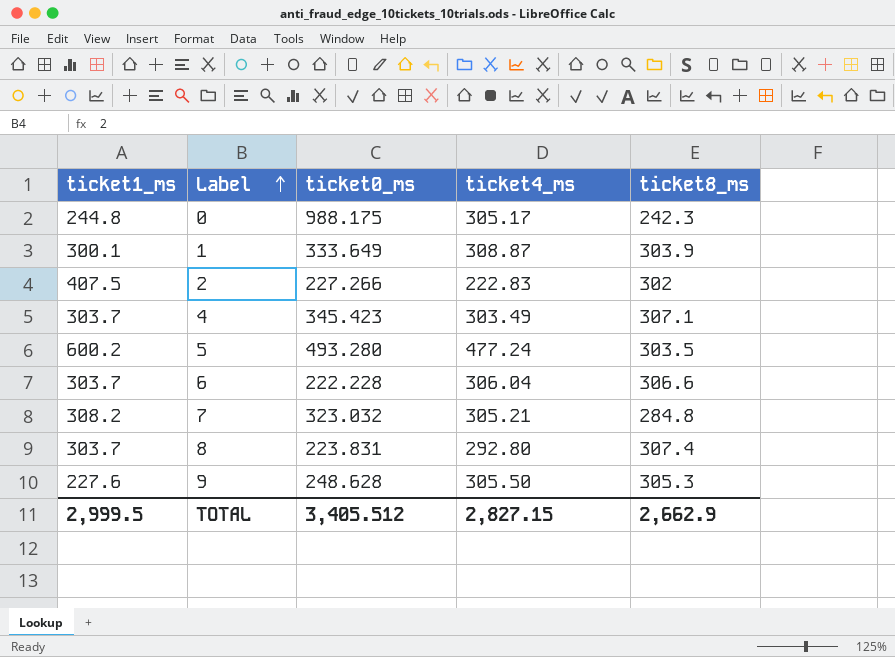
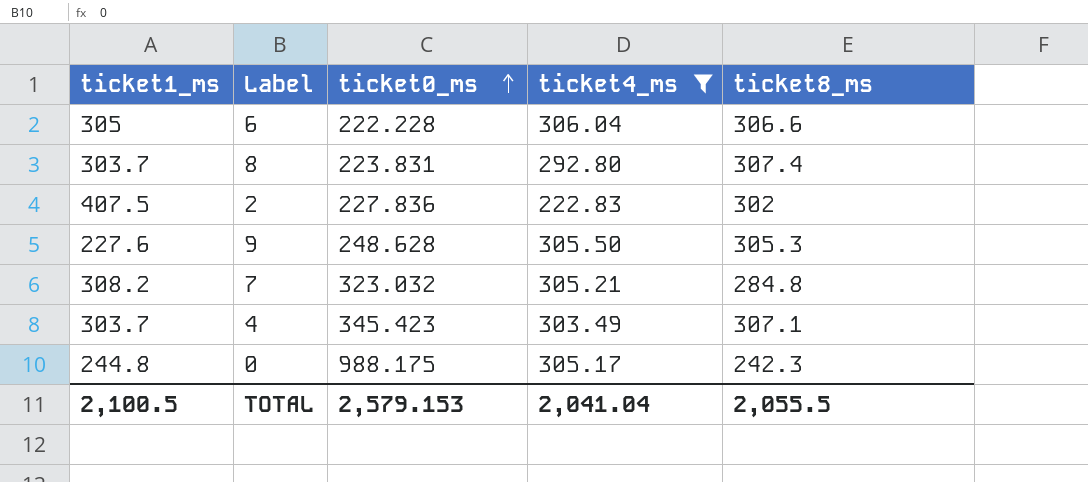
filter: none -> ticket4_ms <= 306.04
row order: Label ascending -> ticket0_ms ascending
6 | ticket1_ms: 303.7 -> 305
2 | ticket0_ms: 227.266 -> 227.836
TOTAL | ticket1_ms: 2,999.5 -> 2,100.5
TOTAL | ticket0_ms: 3,405.512 -> 2,579.153
TOTAL | ticket4_ms: 2,827.15 -> 2,041.04
TOTAL | ticket8_ms: 2,662.9 -> 2,055.5

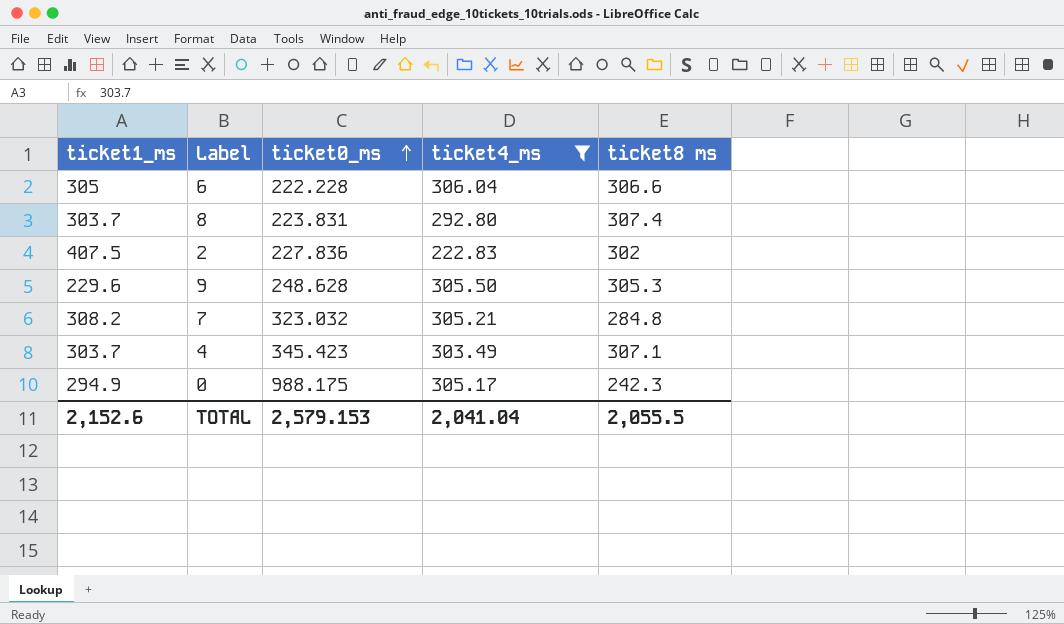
column name: ticket8_ms -> ticket8 ms
9 | ticket1_ms: 227.6 -> 229.6
0 | ticket1_ms: 244.8 -> 294.9
TOTAL | ticket1_ms: 2,100.5 -> 2,152.6

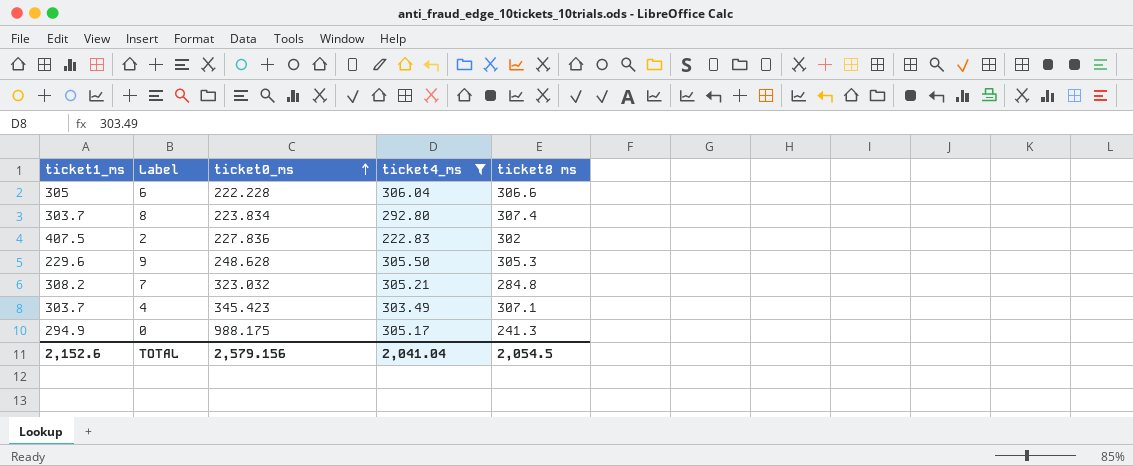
8 | ticket0_ms: 223.831 -> 223.834
0 | ticket8 ms: 242.3 -> 241.3
TOTAL | ticket0_ms: 2,579.153 -> 2,579.156
TOTAL | ticket8 ms: 2,055.5 -> 2,054.5

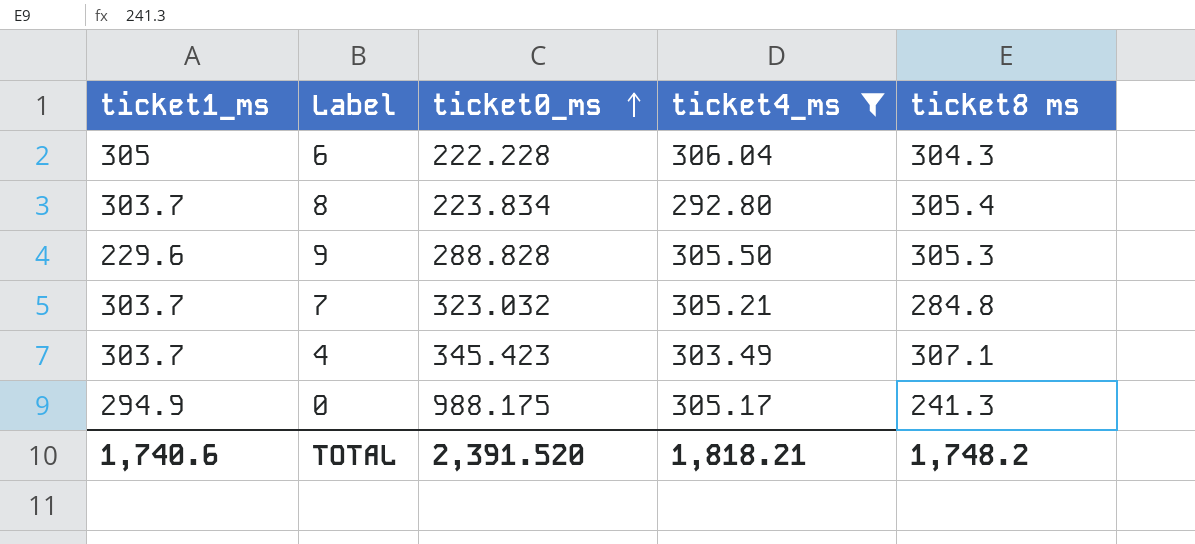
row 2: 407.5 | 227.836 | 222.83 | 302 -> none
6 | ticket8 ms: 306.6 -> 304.3
8 | ticket8 ms: 307.4 -> 305.4
9 | ticket0_ms: 248.628 -> 288.828
7 | ticket1_ms: 308.2 -> 303.7
TOTAL | ticket1_ms: 2,152.6 -> 1,740.6
TOTAL | ticket0_ms: 2,579.156 -> 2,391.520
TOTAL | ticket4_ms: 2,041.04 -> 1,818.21
TOTAL | ticket8 ms: 2,054.5 -> 1,748.2

